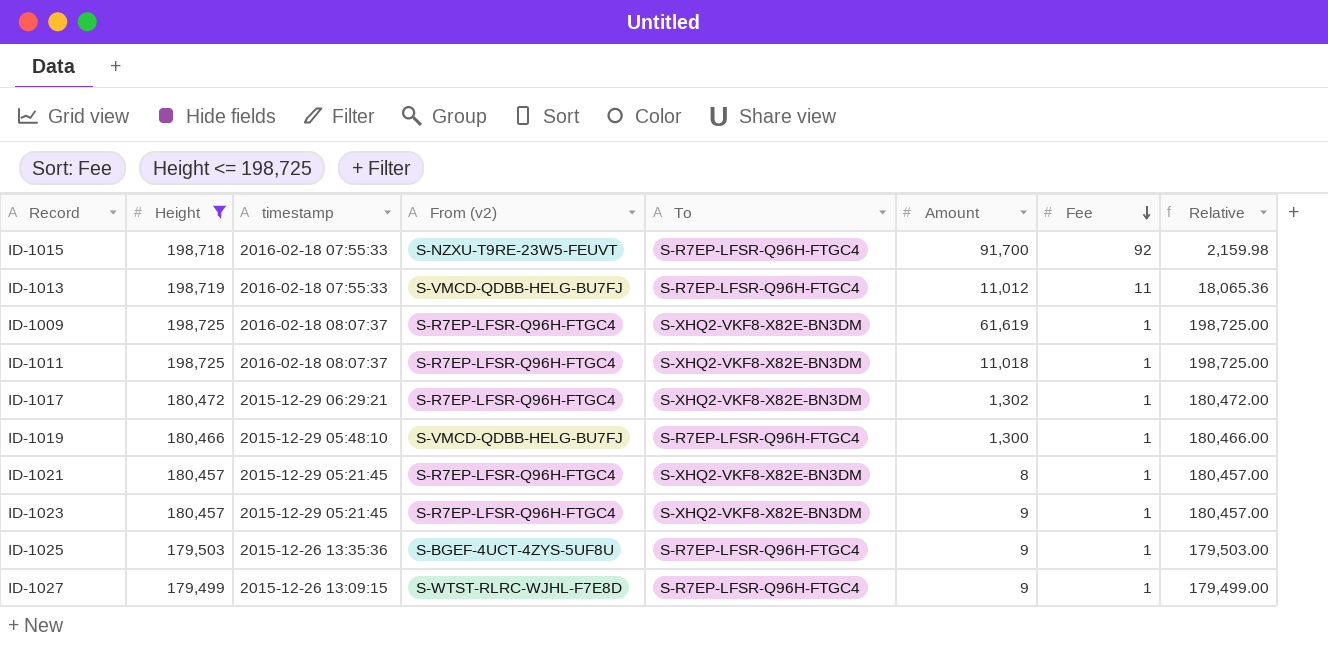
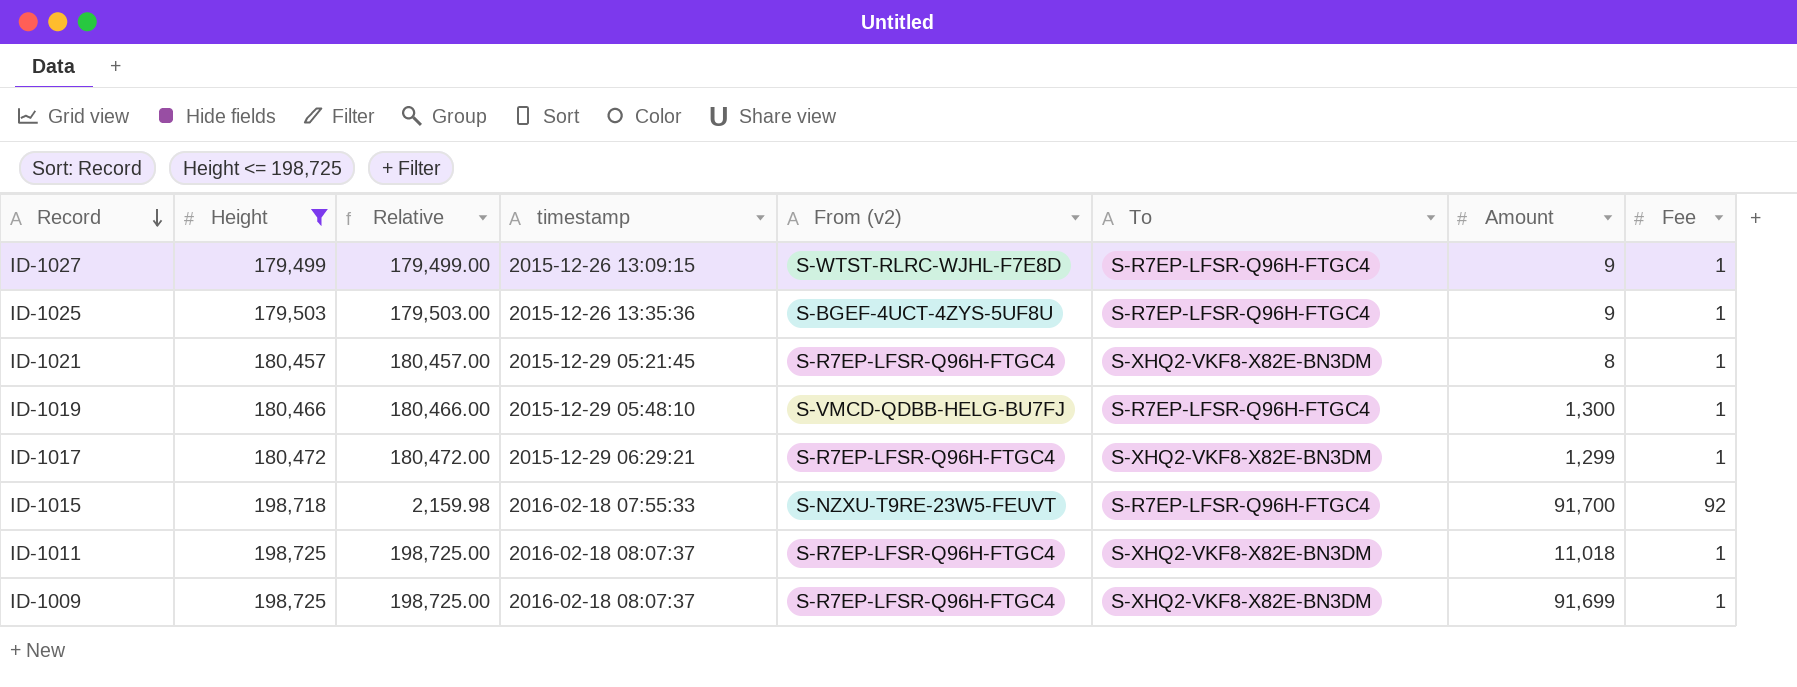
row order: Fee descending -> Record descending
column Relative | position: 8 -> 3
row ID-1013: 198,719 | 2016-02-18 07:55:33 | S-VMCD-QDBB-HELG-BU7FJ | S-R7EP-LFSR-Q96H-FTGC4 | 11,012 | 11 | 18,065.36 -> none
row ID-1023: 180,457 | 2015-12-29 05:21:45 | S-R7EP-LFSR-Q96H-FTGC4 | S-XHQ2-VKF8-X82E-BN3DM | 9 | 1 | 180,457.00 -> none
ID-1017 | Amount: 1,302 -> 1,299
ID-1009 | Amount: 61,619 -> 91,699

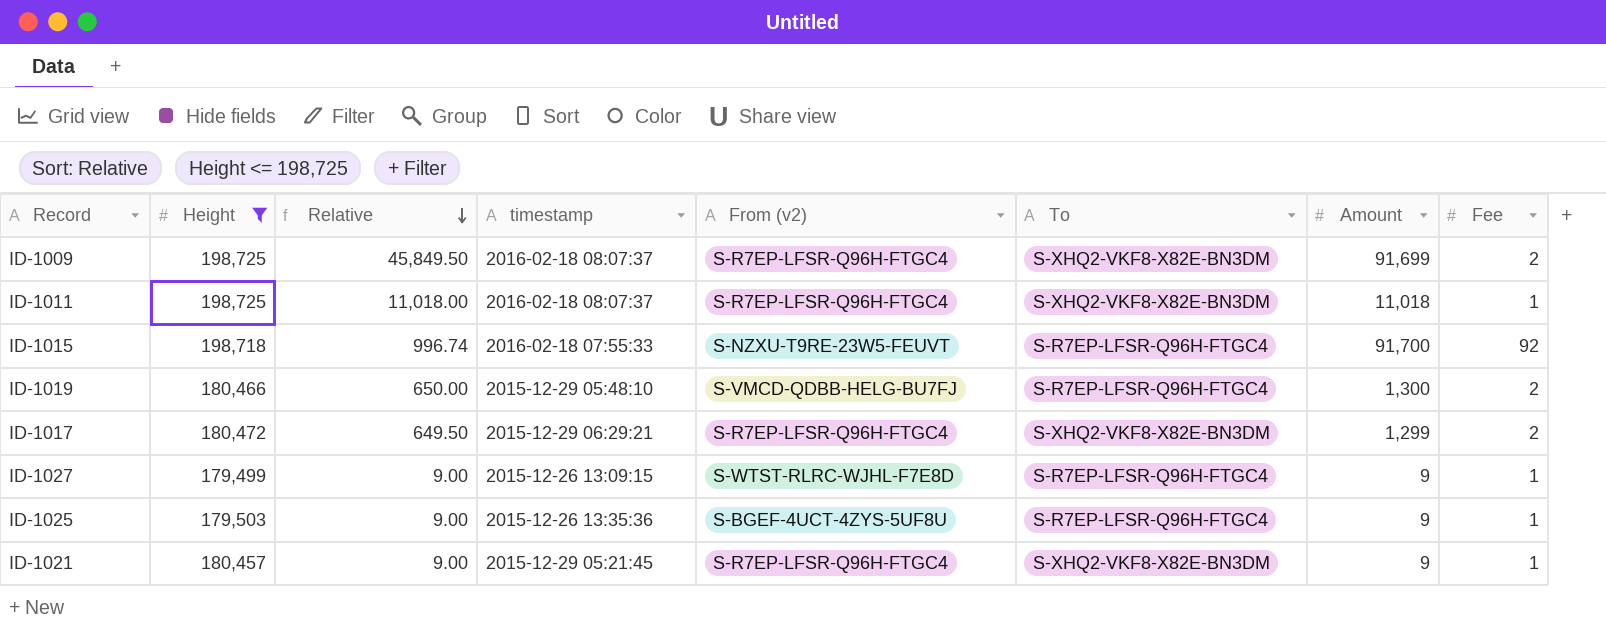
row order: Record descending -> Relative descending
column Relative | formula: [Height] / [Fee] -> [Amount] / [Fee]
ID-1009 | Fee: 1 -> 2
ID-1019 | Fee: 1 -> 2
ID-1017 | Fee: 1 -> 2
ID-1021 | Amount: 8 -> 9

